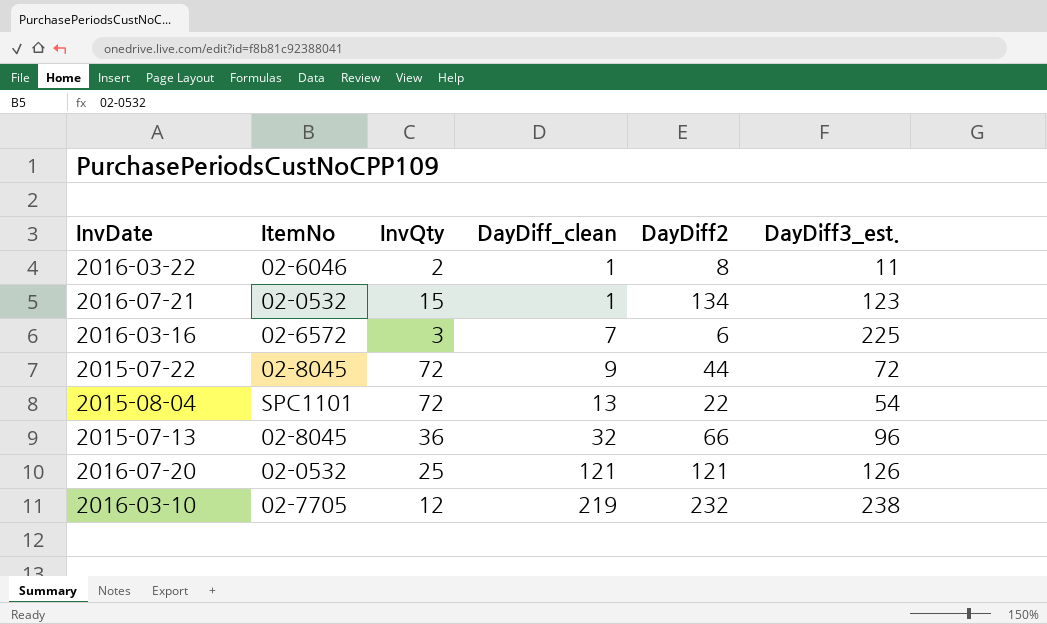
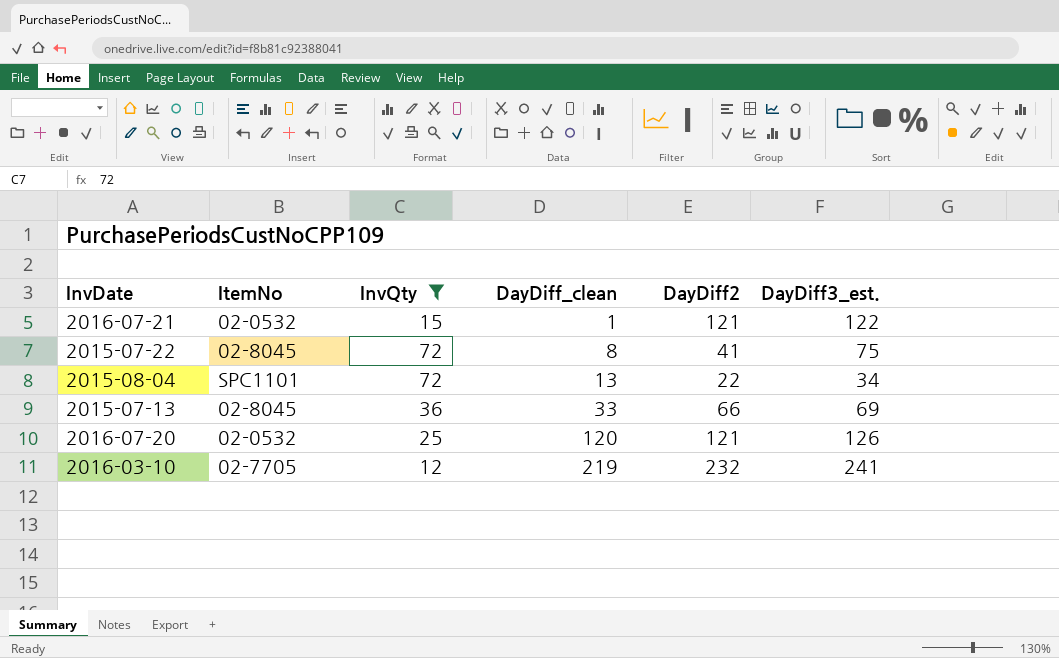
filter: none -> InvQty >= 12
2016-07-21 | DayDiff2: 134 -> 121
2016-07-21 | DayDiff3_est.: 123 -> 122
2015-07-22 | DayDiff_clean: 9 -> 8
2015-07-22 | DayDiff2: 44 -> 41
2015-07-22 | DayDiff3_est.: 72 -> 75
2015-08-04 | DayDiff3_est.: 54 -> 34
2015-07-13 | DayDiff_clean: 32 -> 33
2015-07-13 | DayDiff3_est.: 96 -> 69
2016-07-20 | DayDiff_clean: 121 -> 120
2016-03-10 | DayDiff3_est.: 238 -> 241

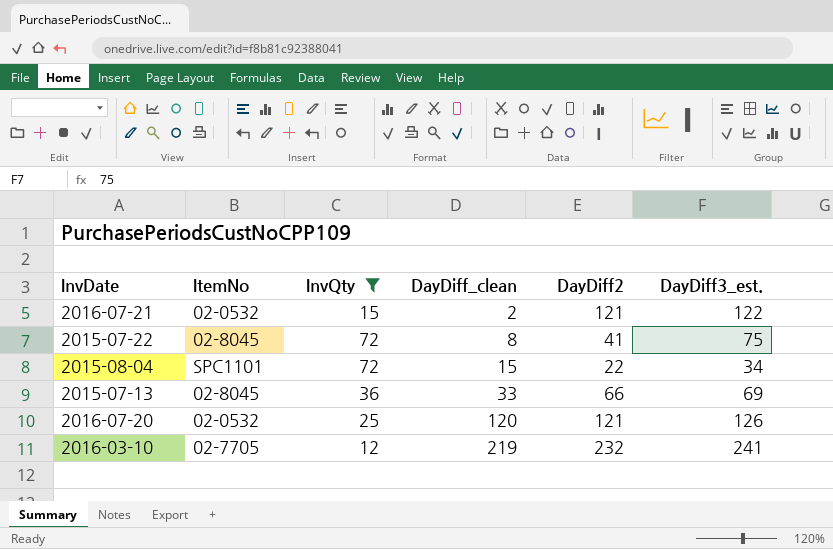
2016-07-21 | DayDiff_clean: 1 -> 2
2015-08-04 | DayDiff_clean: 13 -> 15

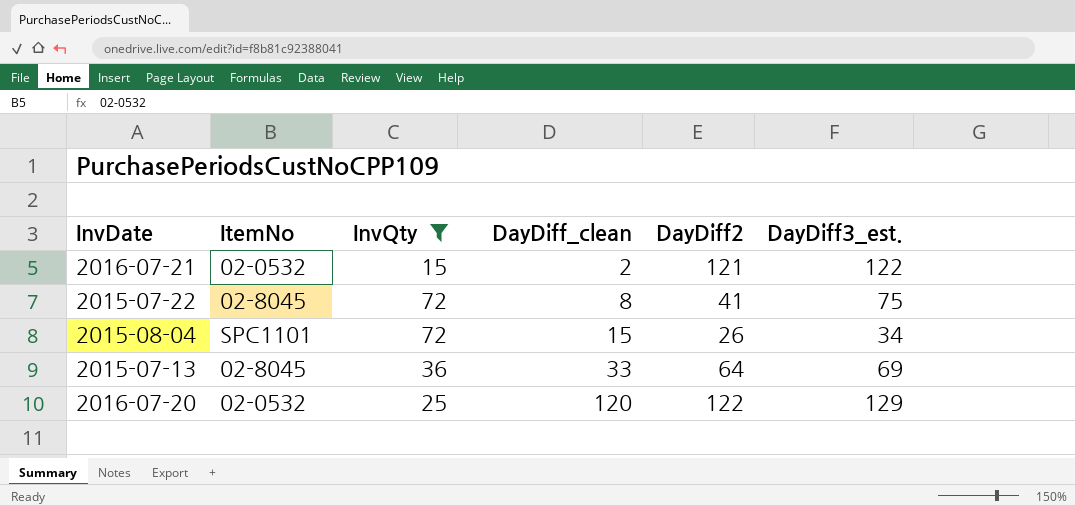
row 2016-03-10: 02-7705 | 12 | 219 | 232 | 241 -> none
2015-08-04 | DayDiff2: 22 -> 26
2015-07-13 | DayDiff2: 66 -> 64
2016-07-20 | DayDiff2: 121 -> 122
2016-07-20 | DayDiff3_est.: 126 -> 129

